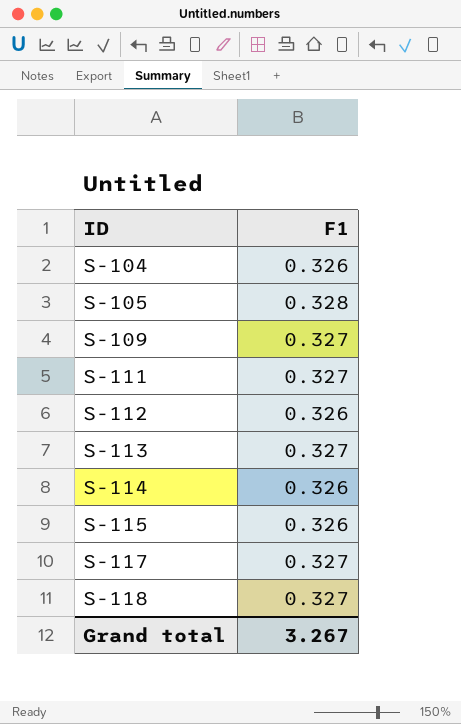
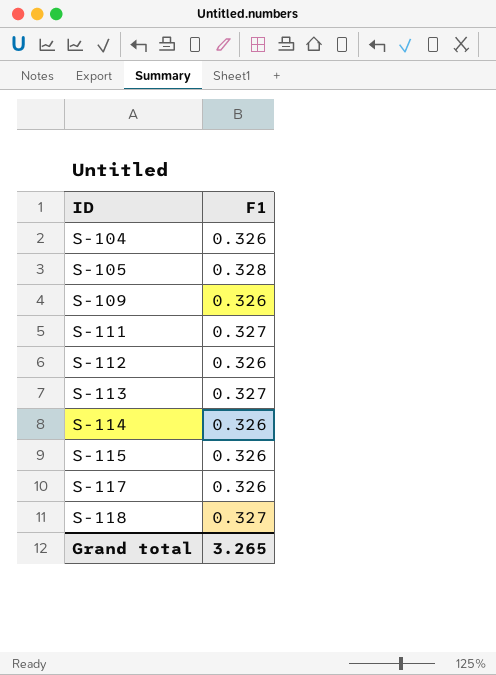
S-109 | F1: 0.327 -> 0.326
S-117 | F1: 0.327 -> 0.326
Grand total | F1: 3.267 -> 3.265

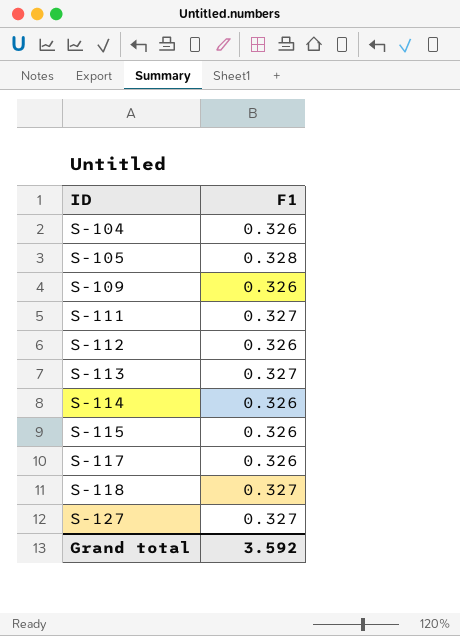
row S-127: none -> 0.327
Grand total | F1: 3.265 -> 3.592

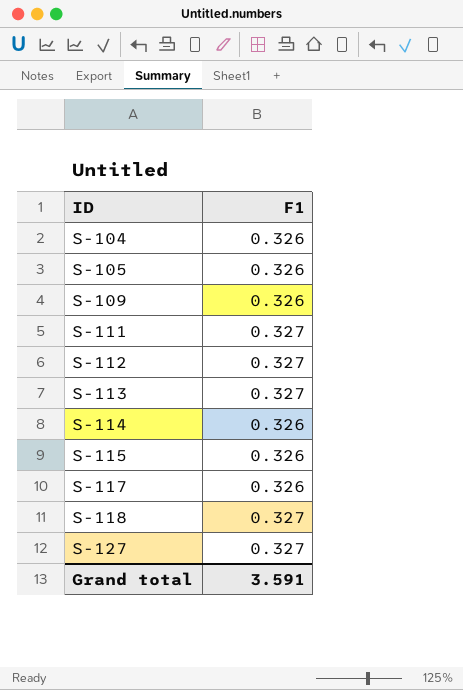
S-105 | F1: 0.328 -> 0.326
S-112 | F1: 0.326 -> 0.327
Grand total | F1: 3.592 -> 3.591

